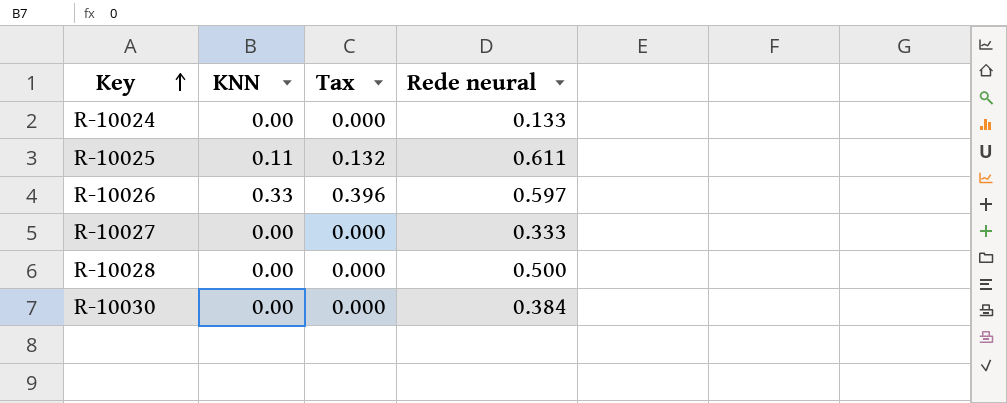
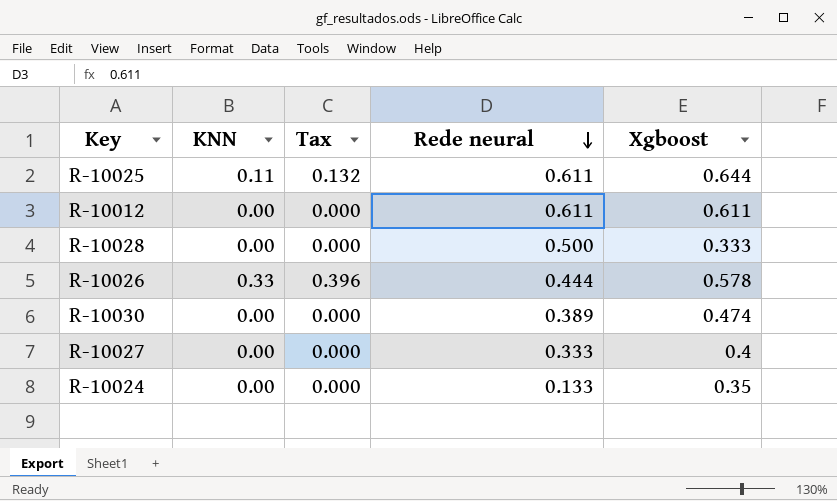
row order: Key ascending -> Rede neural descending
column Xgboost | position: none -> 5
row R-10012: none -> 0.00 | 0.000 | 0.611 | 0.611
R-10026 | Rede neural: 0.597 -> 0.444
R-10030 | Rede neural: 0.384 -> 0.389

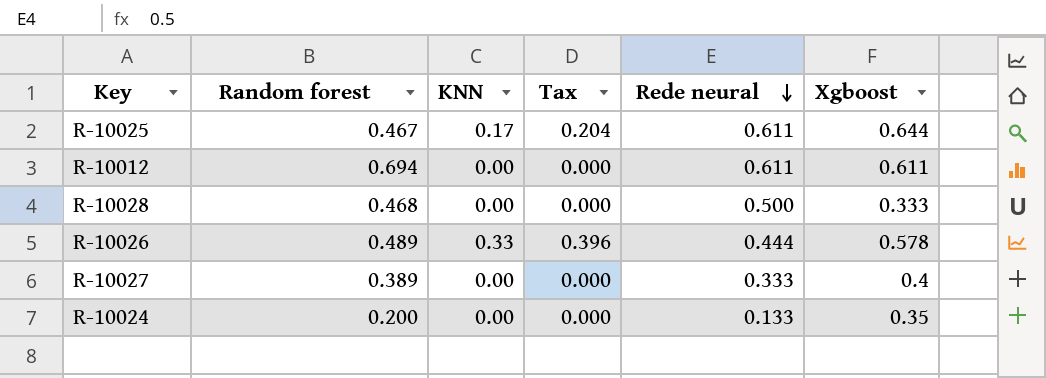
column Random forest | position: none -> 2
row R-10030: 0.00 | 0.000 | 0.389 | 0.474 -> none
R-10025 | KNN: 0.11 -> 0.17
R-10025 | Tax: 0.132 -> 0.204

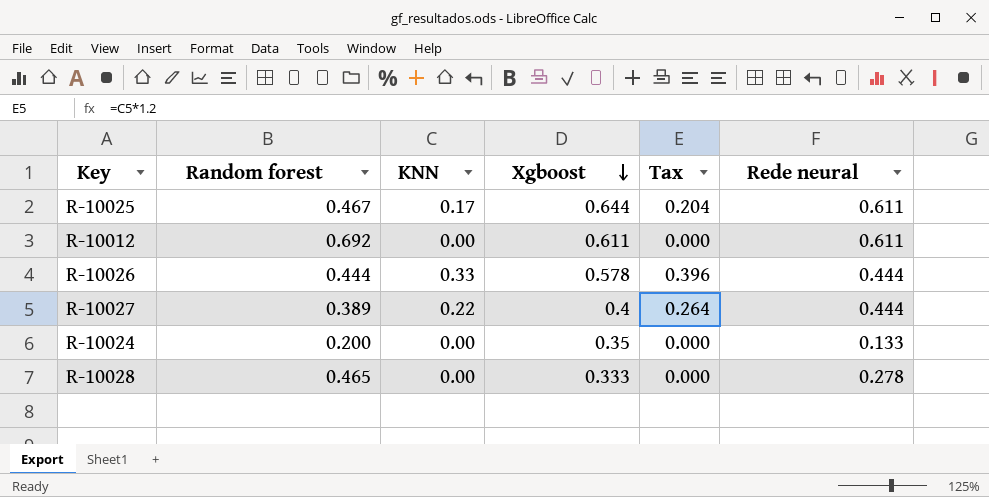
row order: Rede neural descending -> Xgboost descending
column Xgboost | position: 6 -> 4
R-10012 | Random forest: 0.694 -> 0.692
R-10026 | Random forest: 0.489 -> 0.444
R-10027 | KNN: 0.00 -> 0.22
R-10027 | Tax: 0.000 -> 0.264
R-10027 | Rede neural: 0.333 -> 0.444
R-10028 | Random forest: 0.468 -> 0.465
R-10028 | Rede neural: 0.500 -> 0.278

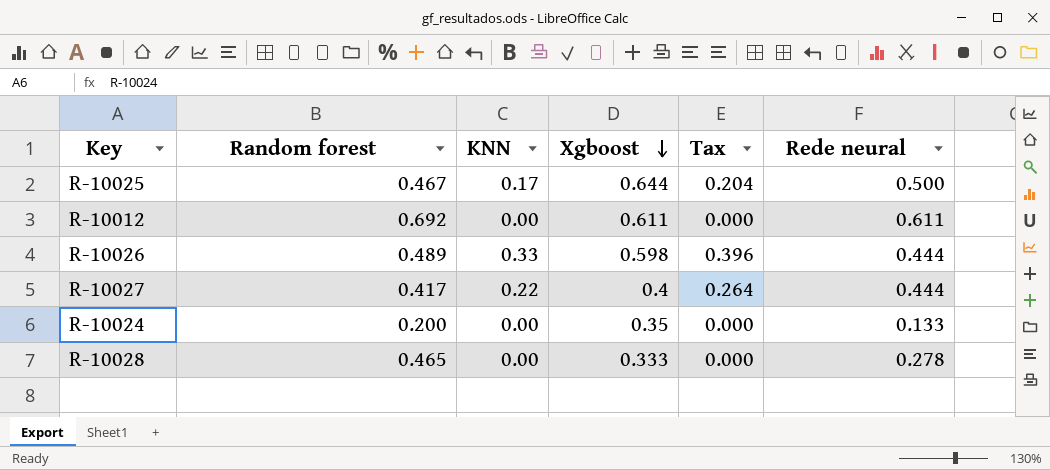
R-10025 | Rede neural: 0.611 -> 0.500
R-10026 | Random forest: 0.444 -> 0.489
R-10026 | Xgboost: 0.578 -> 0.598
R-10027 | Random forest: 0.389 -> 0.417

